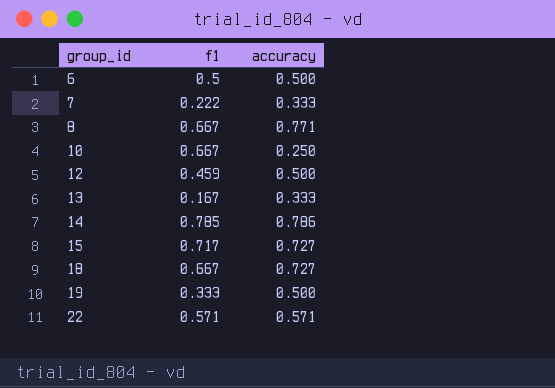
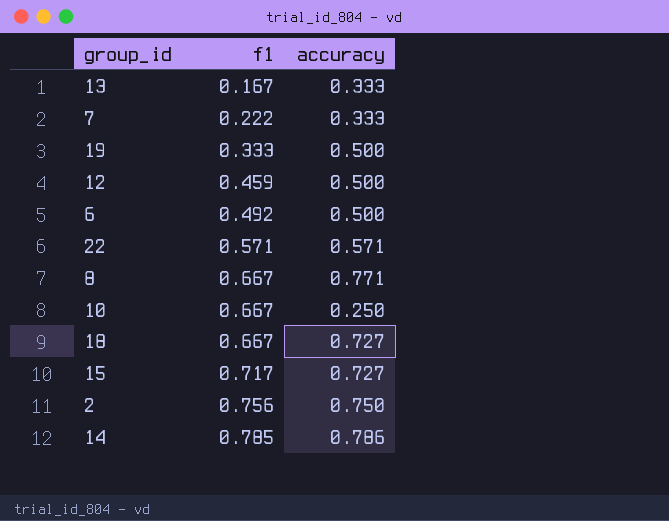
row order: group_id ascending -> f1 ascending
6 | f1: 0.5 -> 0.492
row 2: none -> 0.756 | 0.750

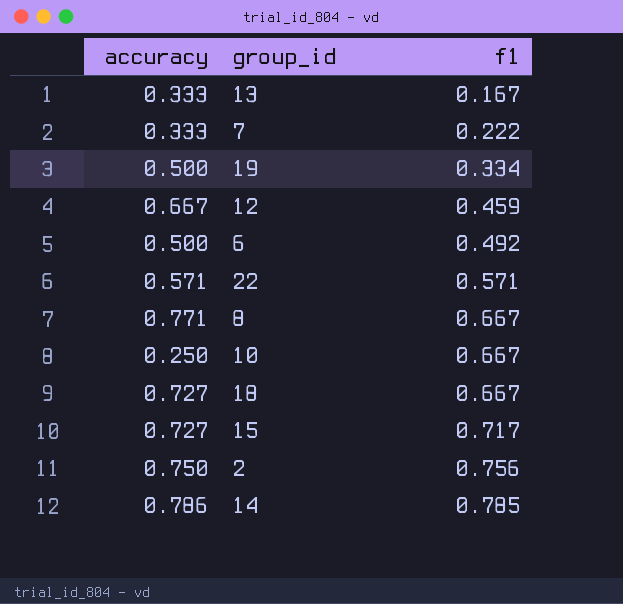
column accuracy | position: 3 -> 1
19 | f1: 0.333 -> 0.334
12 | accuracy: 0.500 -> 0.667

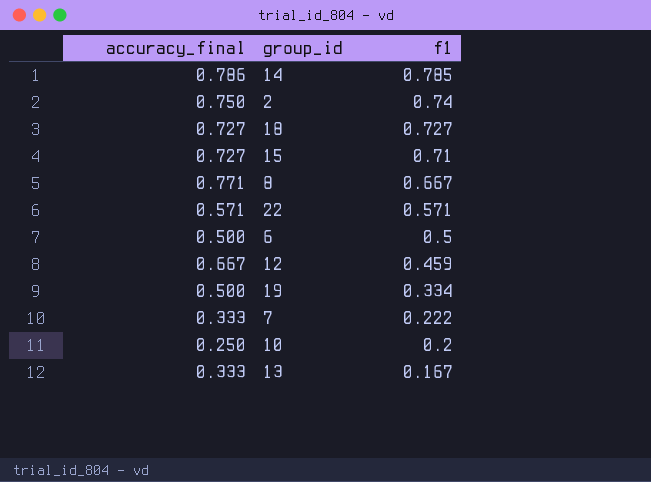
row order: f1 ascending -> f1 descending
column name: accuracy -> accuracy_final
2 | f1: 0.756 -> 0.74
18 | f1: 0.667 -> 0.727
15 | f1: 0.717 -> 0.71
6 | f1: 0.492 -> 0.5
10 | f1: 0.667 -> 0.2

